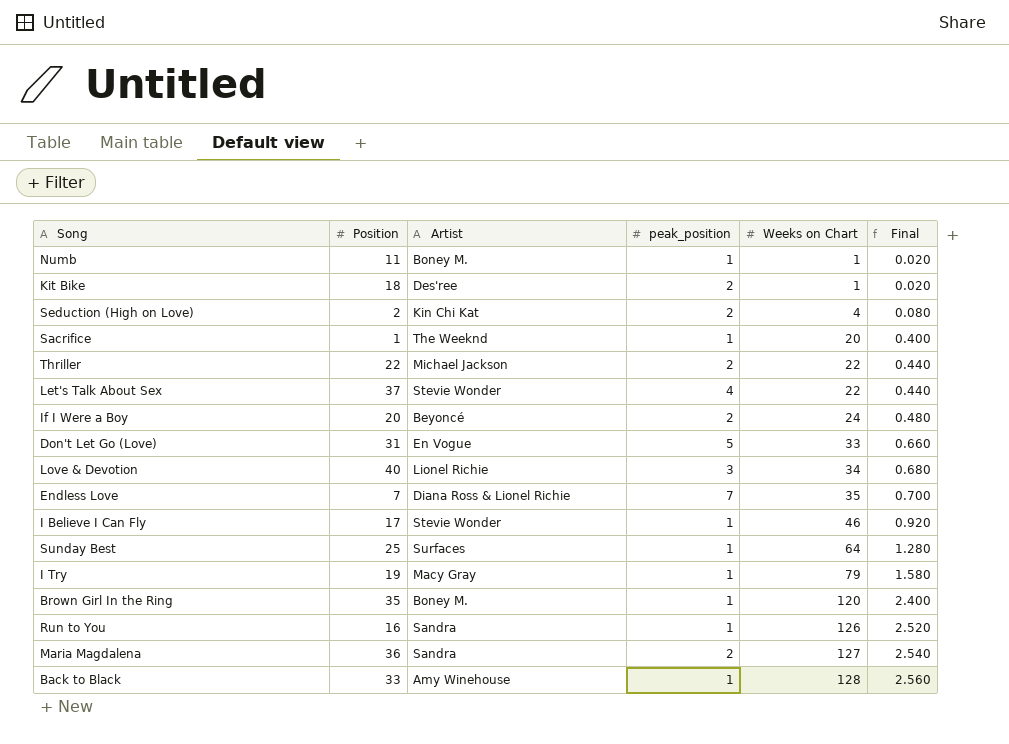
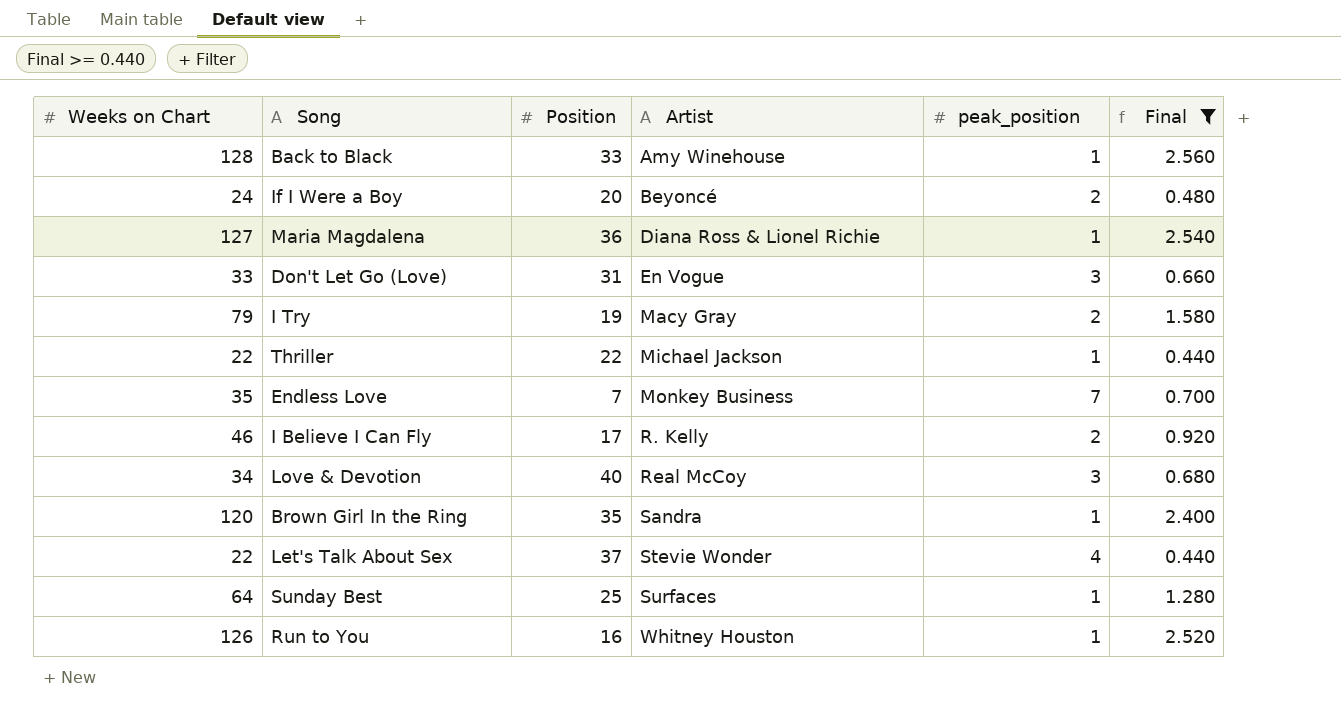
filter: none -> Final >= 0.440
row order: Weeks on Chart ascending -> Artist ascending
column Weeks on Chart | position: 5 -> 1
Maria Magdalena | Artist: Sandra -> Diana Ross & Lionel Richie
Maria Magdalena | peak_position: 2 -> 1
Don't Let Go (Love) | peak_position: 5 -> 3
I Try | peak_position: 1 -> 2
Thriller | peak_position: 2 -> 1
Endless Love | Artist: Diana Ross & Lionel Richie -> Monkey Business
I Believe I Can Fly | Artist: Stevie Wonder -> R. Kelly
I Believe I Can Fly | peak_position: 1 -> 2
Love & Devotion | Artist: Lionel Richie -> Real McCoy
Brown Girl In the Ring | Artist: Boney M. -> Sandra
Run to You | Artist: Sandra -> Whitney Houston

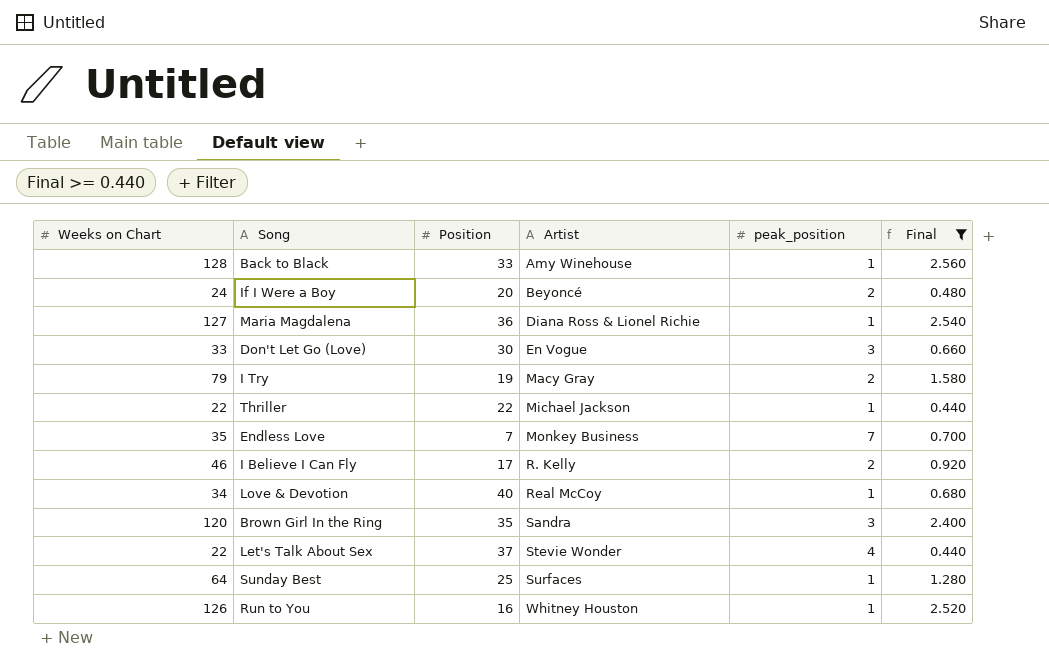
Don't Let Go (Love) | Position: 31 -> 30
Love & Devotion | peak_position: 3 -> 1
Brown Girl In the Ring | peak_position: 1 -> 3

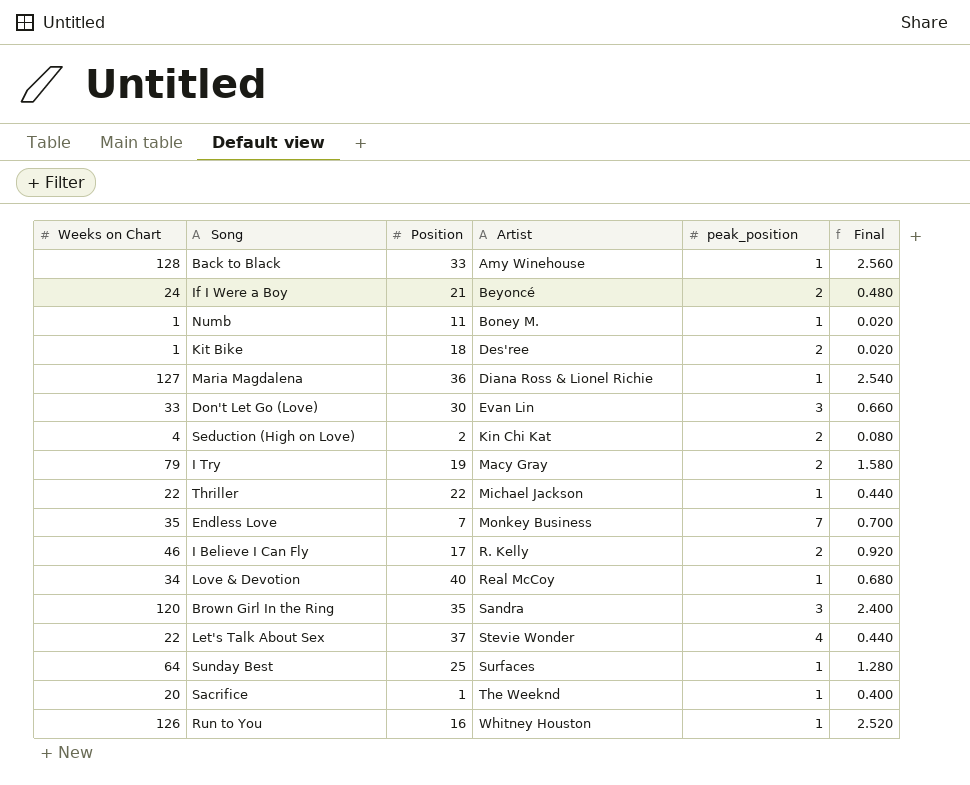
filter: Final >= 0.440 -> none
If I Were a Boy | Position: 20 -> 21
Don't Let Go (Love) | Artist: En Vogue -> Evan Lin

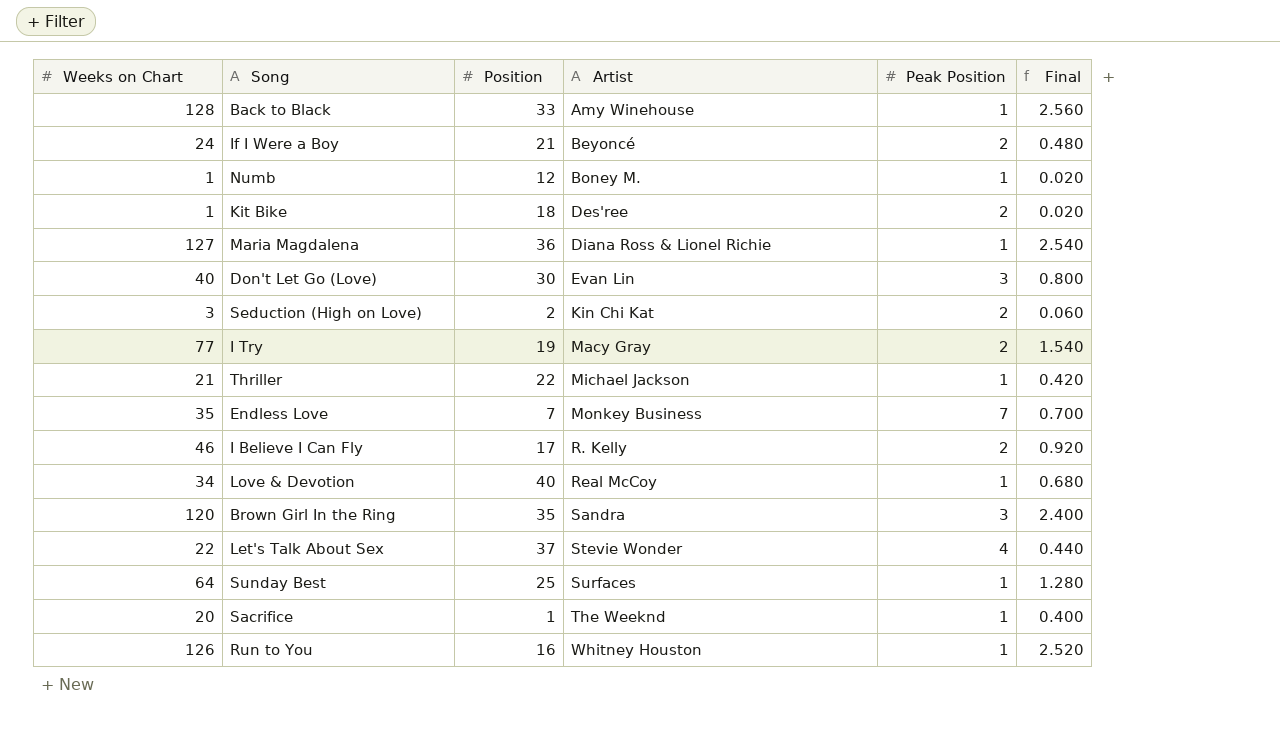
column name: peak_position -> Peak Position
Numb | Position: 11 -> 12
Don't Let Go (Love) | Weeks on Chart: 33 -> 40
Don't Let Go (Love) | Final: 0.660 -> 0.800
Seduction (High on Love) | Weeks on Chart: 4 -> 3
Seduction (High on Love) | Final: 0.080 -> 0.060
I Try | Weeks on Chart: 79 -> 77
I Try | Final: 1.580 -> 1.540
Thriller | Weeks on Chart: 22 -> 21
Thriller | Final: 0.440 -> 0.420

